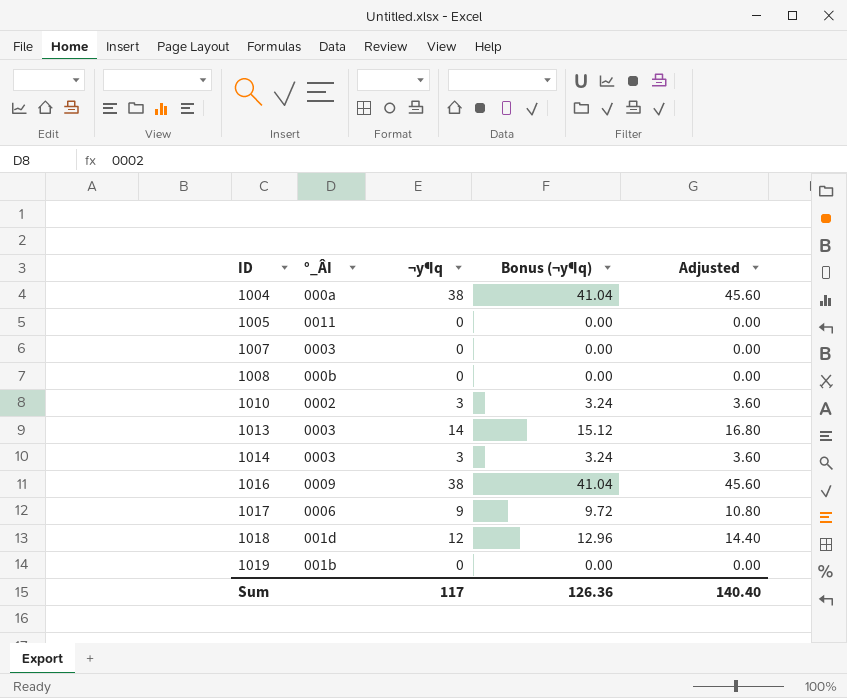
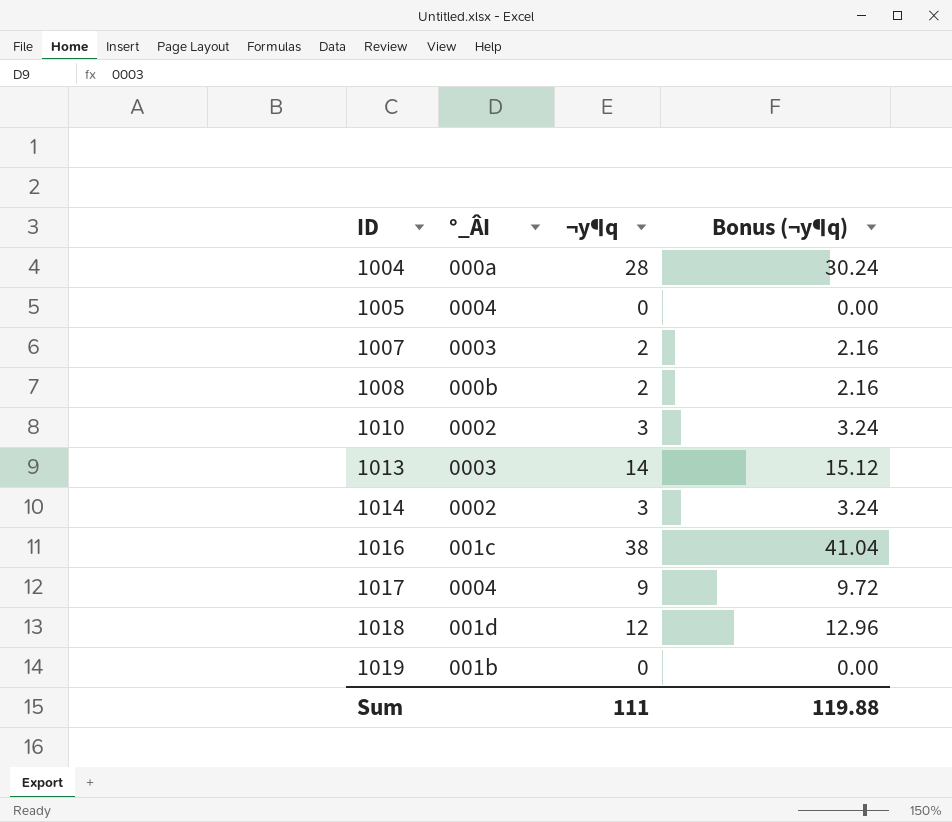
column Adjusted | formula: [¬y¶q] * 1.2 -> none
1004 | ¬y¶q: 38 -> 28
1004 | Bonus (¬y¶q): 41.04 -> 30.24
1005 | °_ÂI: 0011 -> 0004
1007 | ¬y¶q: 0 -> 2
1007 | Bonus (¬y¶q): 0.00 -> 2.16
1008 | ¬y¶q: 0 -> 2
1008 | Bonus (¬y¶q): 0.00 -> 2.16
1014 | °_ÂI: 0003 -> 0002
1016 | °_ÂI: 0009 -> 001c
1017 | °_ÂI: 0006 -> 0004
Sum | ¬y¶q: 117 -> 111
Sum | Bonus (¬y¶q): 126.36 -> 119.88

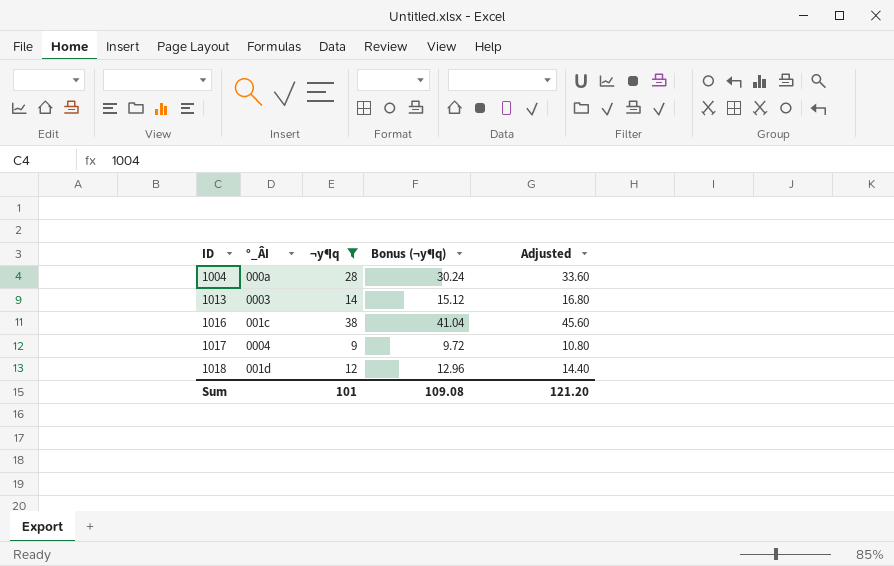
filter: none -> ¬y¶q >= 9
column Adjusted | formula: none -> [¬y¶q] * 1.2
Sum | ¬y¶q: 111 -> 101
Sum | Bonus (¬y¶q): 119.88 -> 109.08

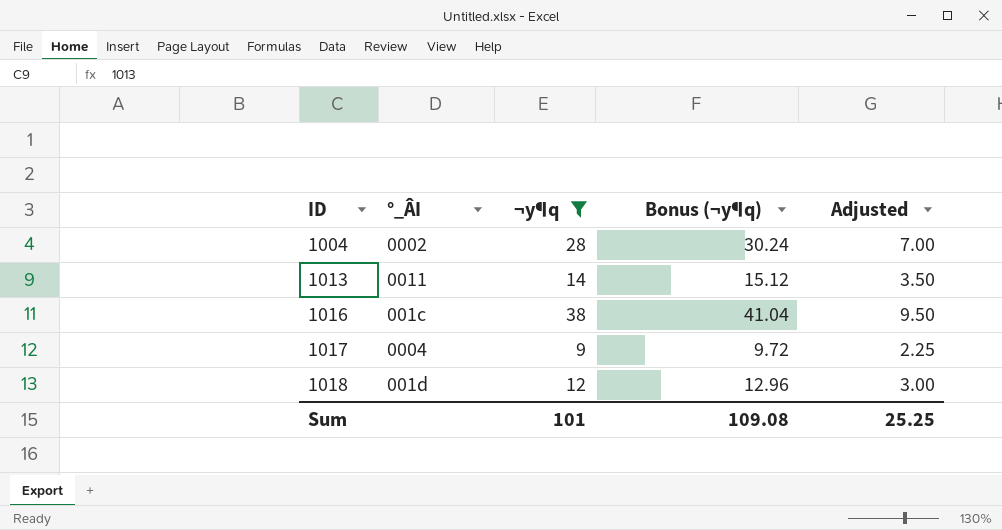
column Adjusted | formula: [¬y¶q] * 1.2 -> [¬y¶q] * 0.25
1004 | °_ÂI: 000a -> 0002
1013 | °_ÂI: 0003 -> 0011
Sum | Adjusted: 121.20 -> 25.25

